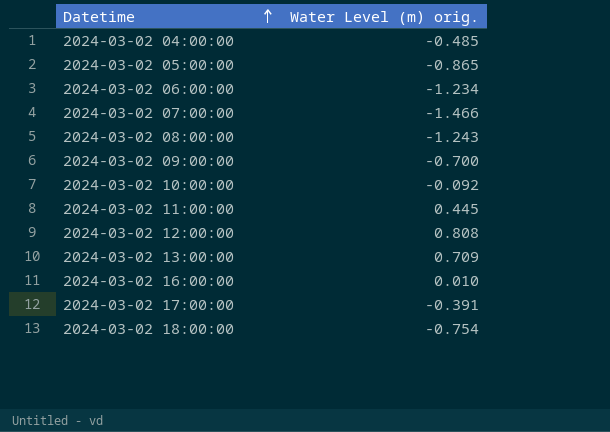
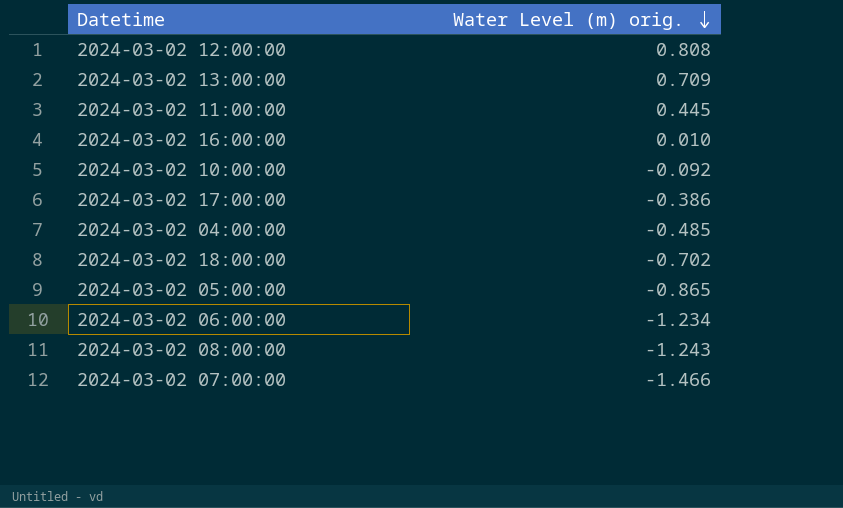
row order: Datetime ascending -> Water Level (m) orig. descending
row 2024-03-02 09:00:00: -0.700 -> none
2024-03-02 17:00:00 | Water Level (m) orig.: -0.391 -> -0.386
2024-03-02 18:00:00 | Water Level (m) orig.: -0.754 -> -0.702

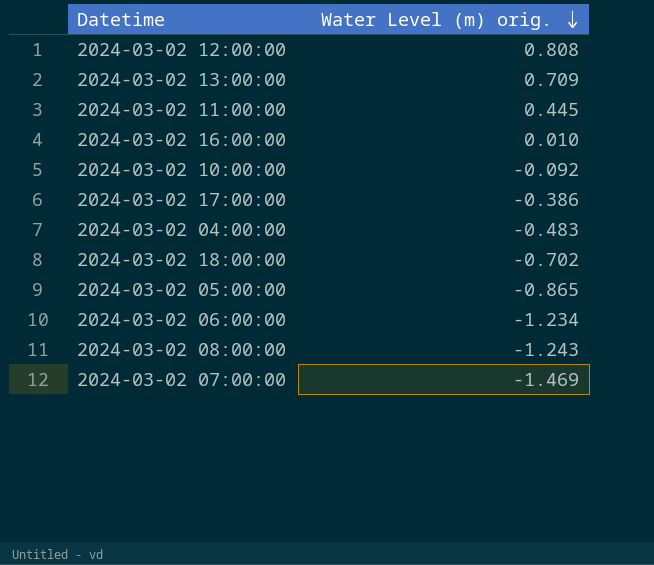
2024-03-02 04:00:00 | Water Level (m) orig.: -0.485 -> -0.483
2024-03-02 07:00:00 | Water Level (m) orig.: -1.466 -> -1.469

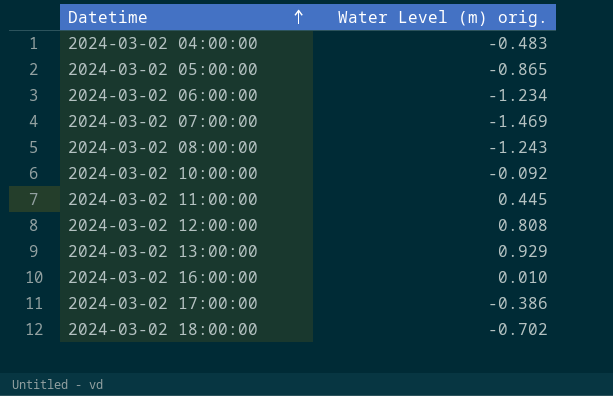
row order: Water Level (m) orig. descending -> Datetime ascending
2024-03-02 13:00:00 | Water Level (m) orig.: 0.709 -> 0.929

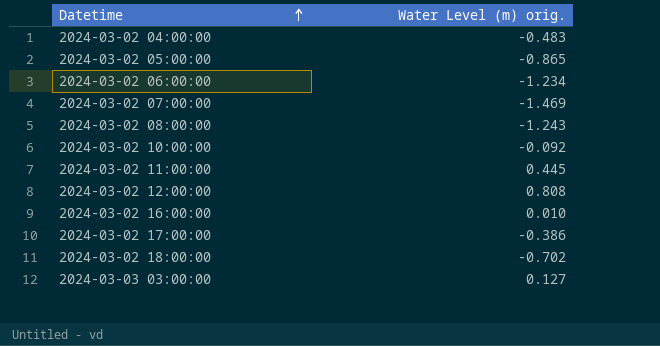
row 2024-03-02 13:00:00: 0.929 -> none
row 2024-03-03 03:00:00: none -> 0.127

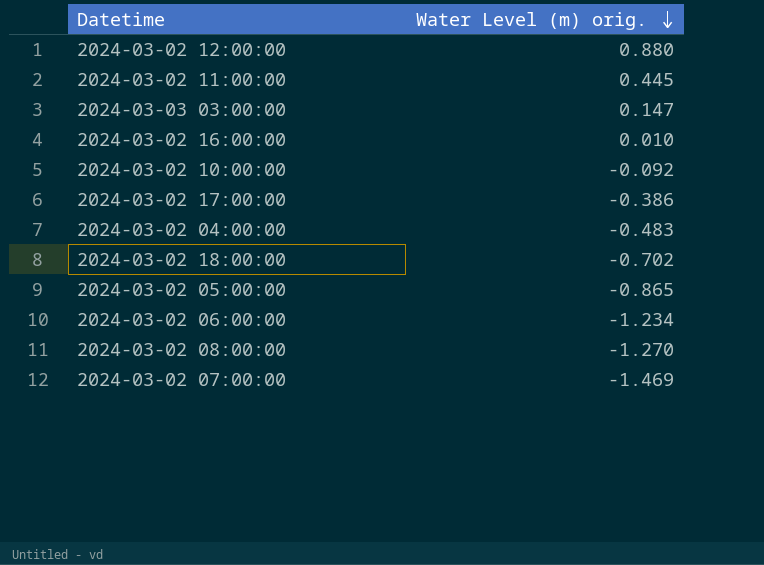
row order: Datetime ascending -> Water Level (m) orig. descending
2024-03-02 12:00:00 | Water Level (m) orig.: 0.808 -> 0.880
2024-03-03 03:00:00 | Water Level (m) orig.: 0.127 -> 0.147
2024-03-02 08:00:00 | Water Level (m) orig.: -1.243 -> -1.270

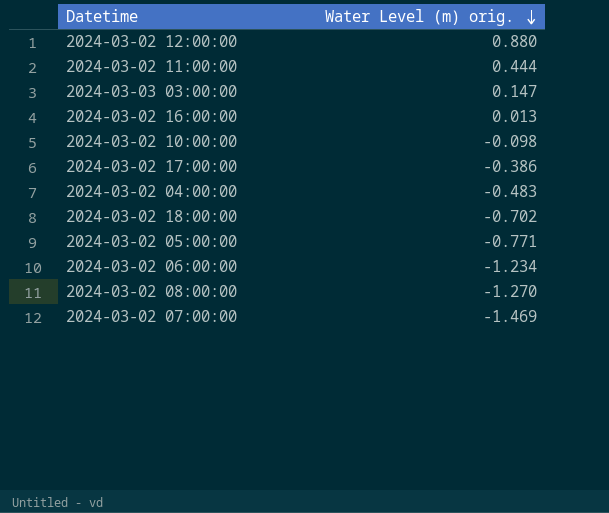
2024-03-02 11:00:00 | Water Level (m) orig.: 0.445 -> 0.444
2024-03-02 16:00:00 | Water Level (m) orig.: 0.010 -> 0.013
2024-03-02 10:00:00 | Water Level (m) orig.: -0.092 -> -0.098
2024-03-02 05:00:00 | Water Level (m) orig.: -0.865 -> -0.771

